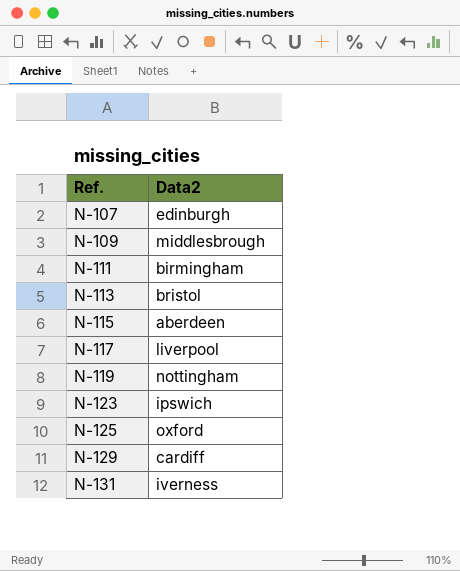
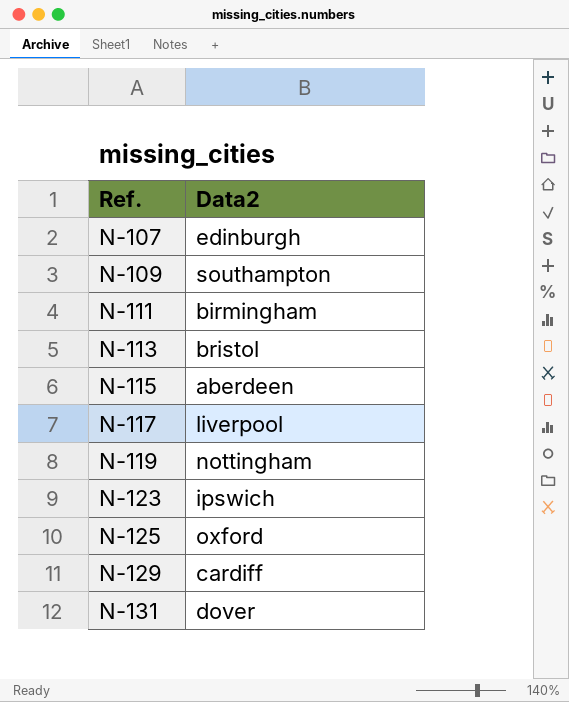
N-109 | Data2: middlesbrough -> southampton
N-131 | Data2: iverness -> dover

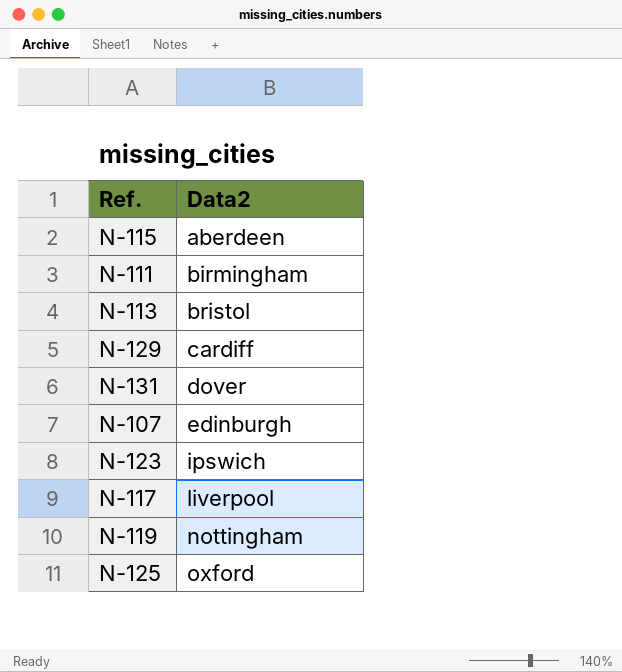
row order: Ref. ascending -> Data2 ascending
row N-109: southampton -> none

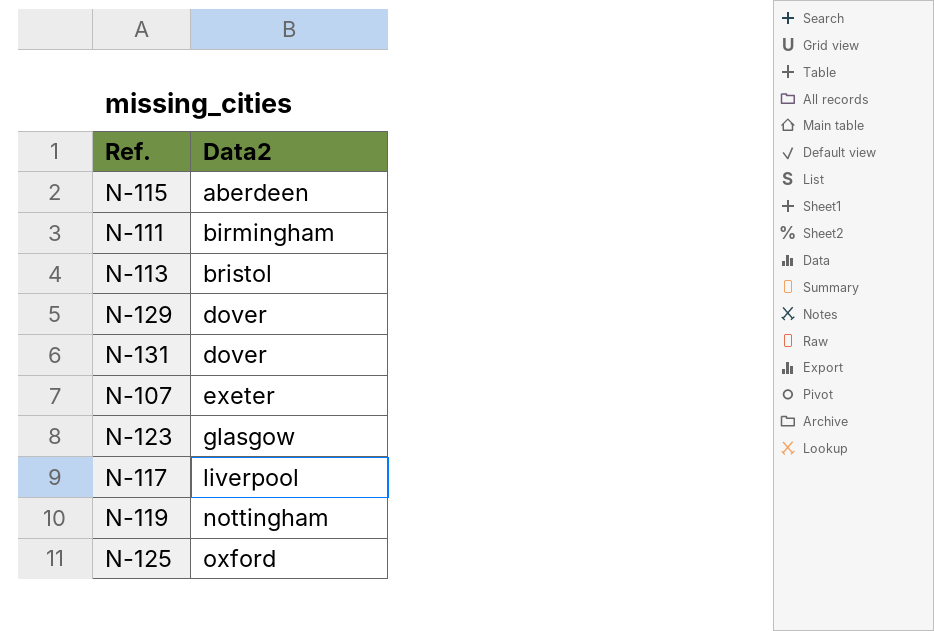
N-129 | Data2: cardiff -> dover
N-107 | Data2: edinburgh -> exeter
N-123 | Data2: ipswich -> glasgow

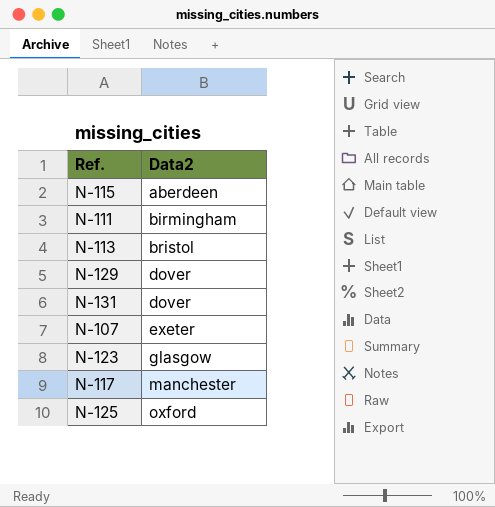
row N-119: nottingham -> none
N-117 | Data2: liverpool -> manchester

